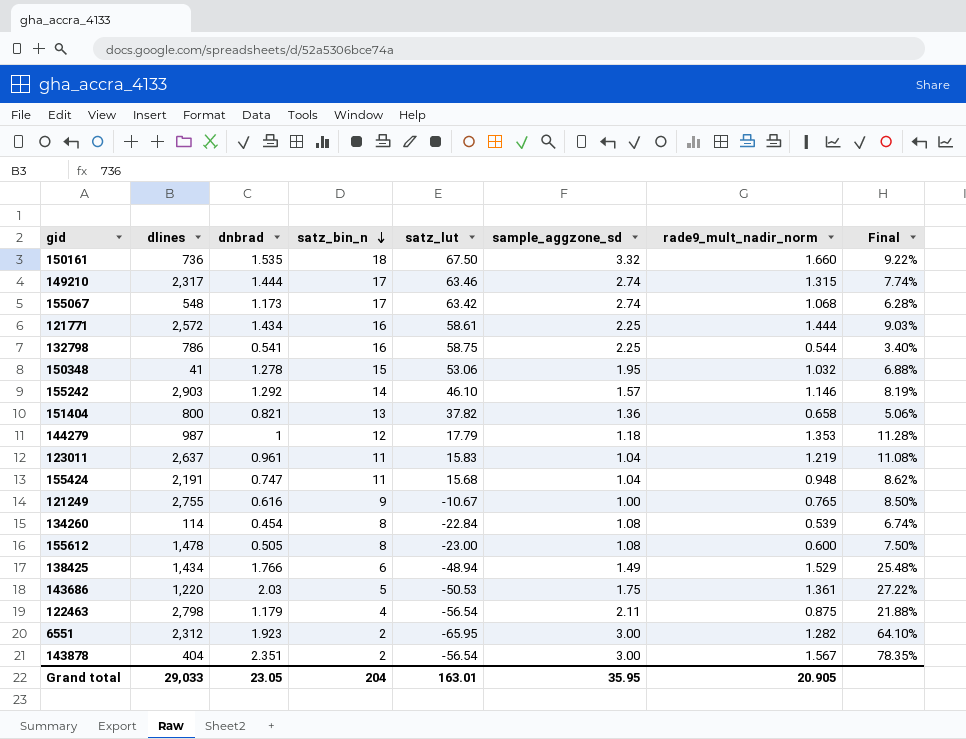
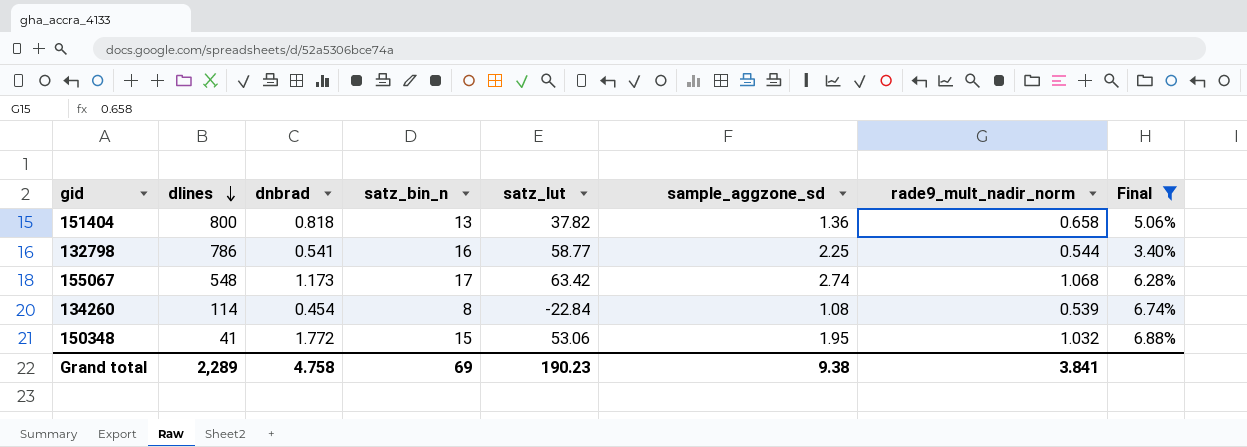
filter: none -> Final <= 6.88%
row order: satz_bin_n descending -> dlines descending
151404 | dnbrad: 0.821 -> 0.818
132798 | satz_lut: 58.75 -> 58.77
150348 | dnbrad: 1.278 -> 1.772
Grand total | dlines: 29,033 -> 2,289
Grand total | dnbrad: 23.05 -> 4.758
Grand total | satz_bin_n: 204 -> 69
Grand total | satz_lut: 163.01 -> 190.23
Grand total | sample_aggzone_sd: 35.95 -> 9.38
Grand total | rade9_mult_nadir_norm: 20.905 -> 3.841

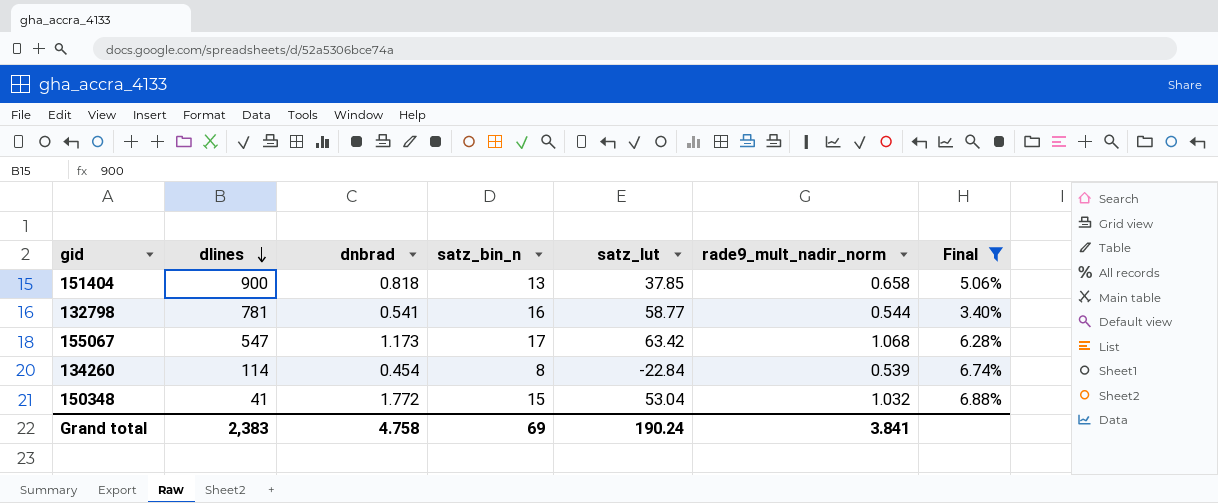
column sample_aggzone_sd | position: 6 -> none
151404 | dlines: 800 -> 900
151404 | satz_lut: 37.82 -> 37.85
132798 | dlines: 786 -> 781
155067 | dlines: 548 -> 547
150348 | satz_lut: 53.06 -> 53.04
Grand total | dlines: 2,289 -> 2,383
Grand total | satz_lut: 190.23 -> 190.24

